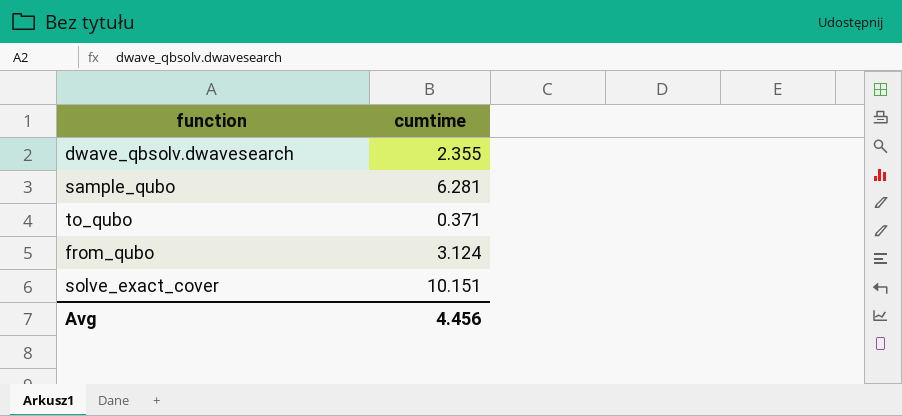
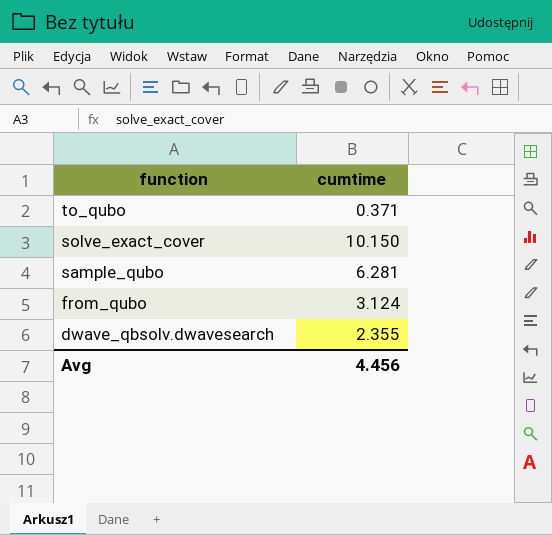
row order: none -> function descending
solve_exact_cover | cumtime: 10.151 -> 10.150

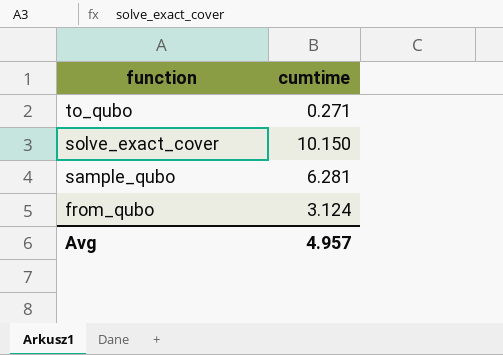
row dwave_qbsolv.dwavesearch: 2.355 -> none
to_qubo | cumtime: 0.371 -> 0.271
Avg | cumtime: 4.456 -> 4.957

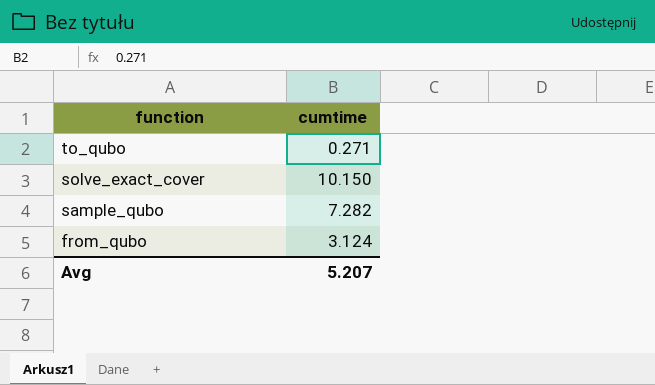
sample_qubo | cumtime: 6.281 -> 7.282
Avg | cumtime: 4.957 -> 5.207

